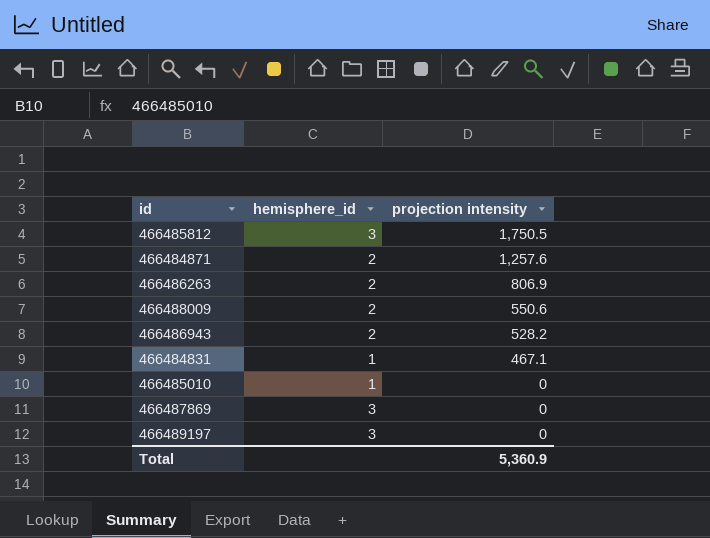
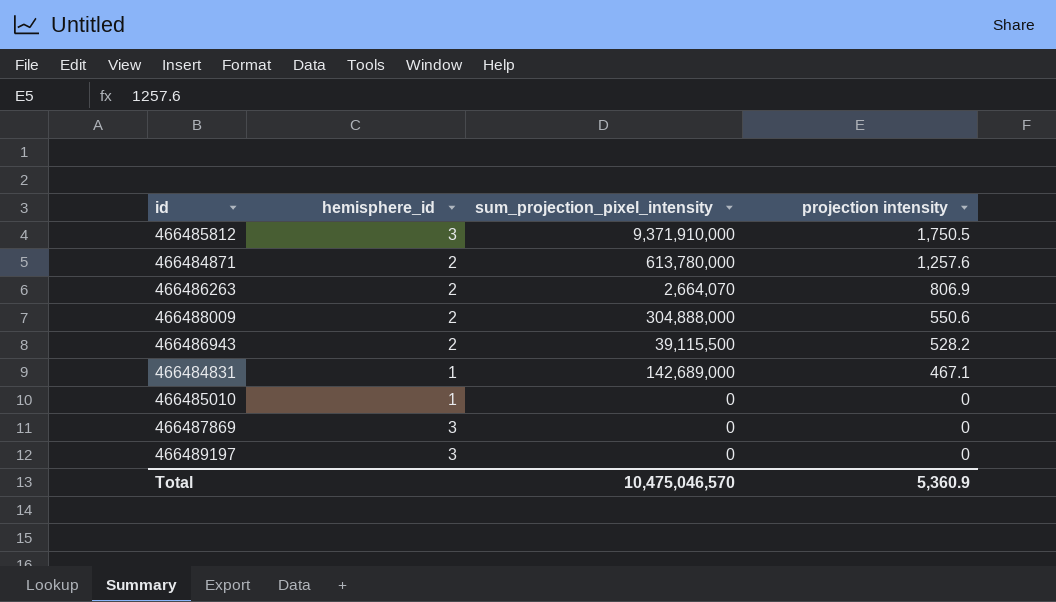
column sum_projection_pixel_intensity | position: none -> 3

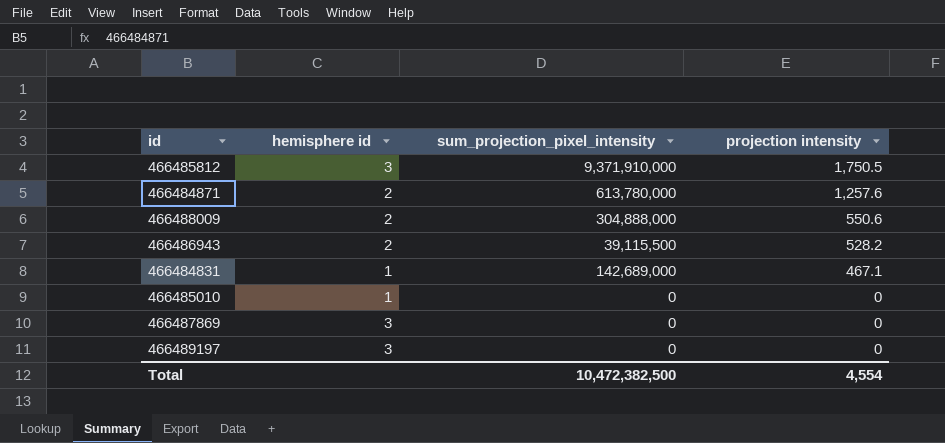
column name: hemisphere_id -> hemisphere id
row 466486263: 2 | 2,664,070 | 806.9 -> none
Total | sum_projection_pixel_intensity: 10,475,046,570 -> 10,472,382,500
Total | projection intensity: 5,360.9 -> 4,554

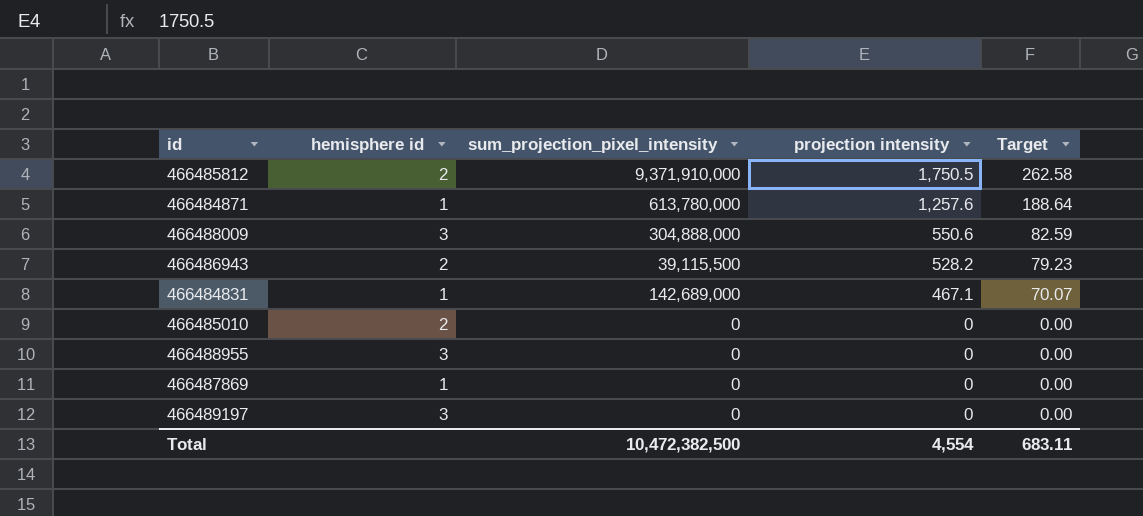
column Target | formula: none -> [projection intensity] * 0.15
466485812 | hemisphere id: 3 -> 2
466484871 | hemisphere id: 2 -> 1
466488009 | hemisphere id: 2 -> 3
466485010 | hemisphere id: 1 -> 2
row 466488955: none -> 3 | 0 | 0 | 0.00
466487869 | hemisphere id: 3 -> 1

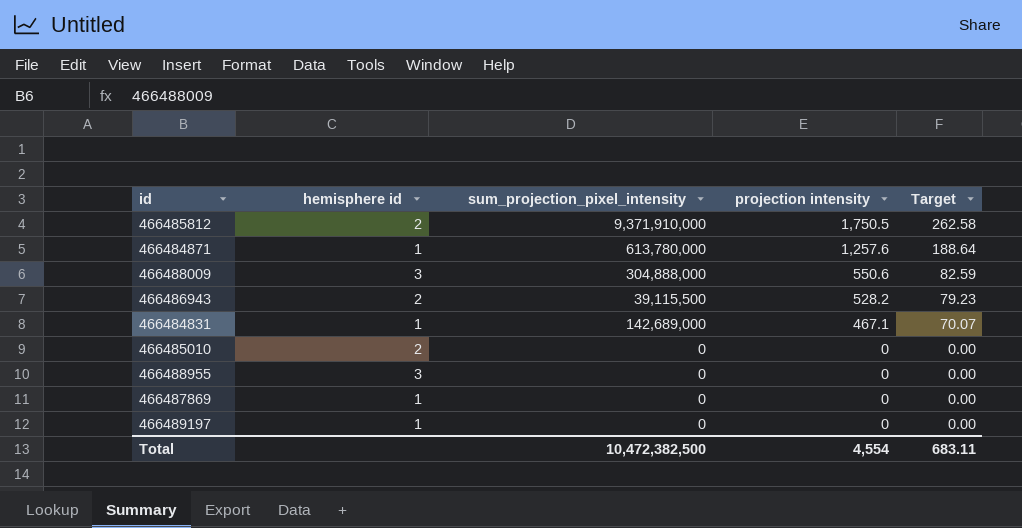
466489197 | hemisphere id: 3 -> 1

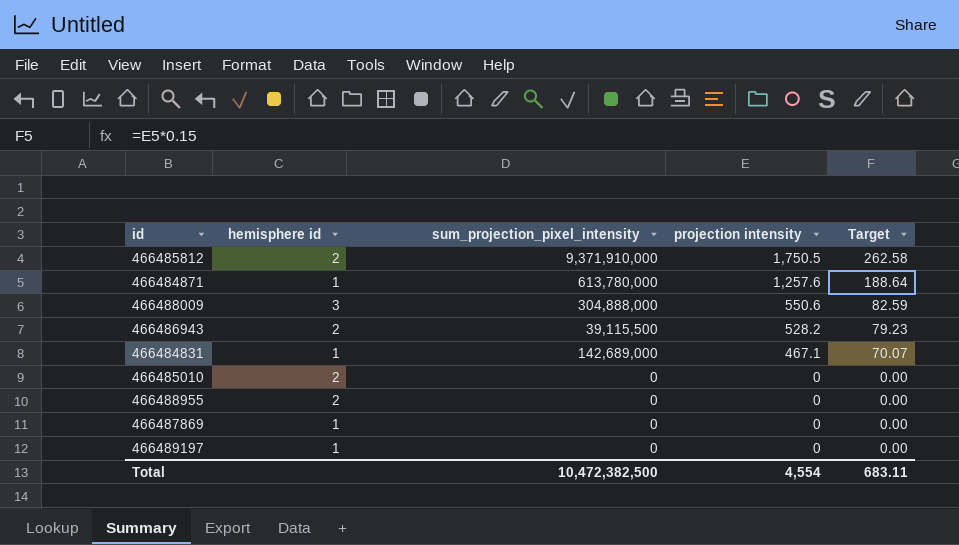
466488955 | hemisphere id: 3 -> 2

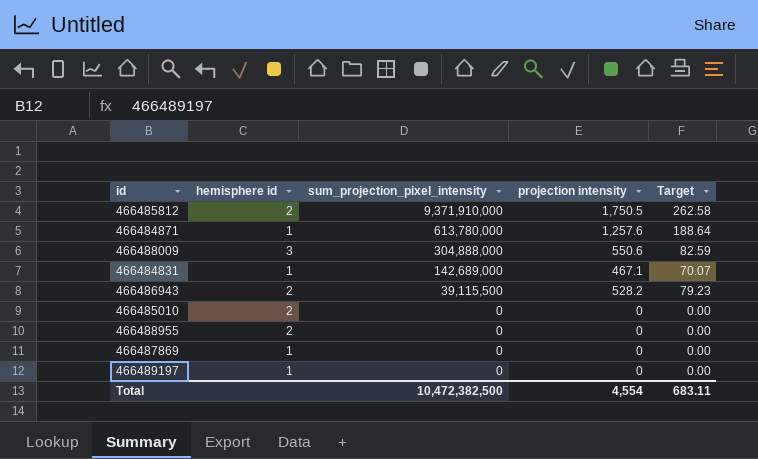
row order: projection intensity descending -> sum_projection_pixel_intensity descending

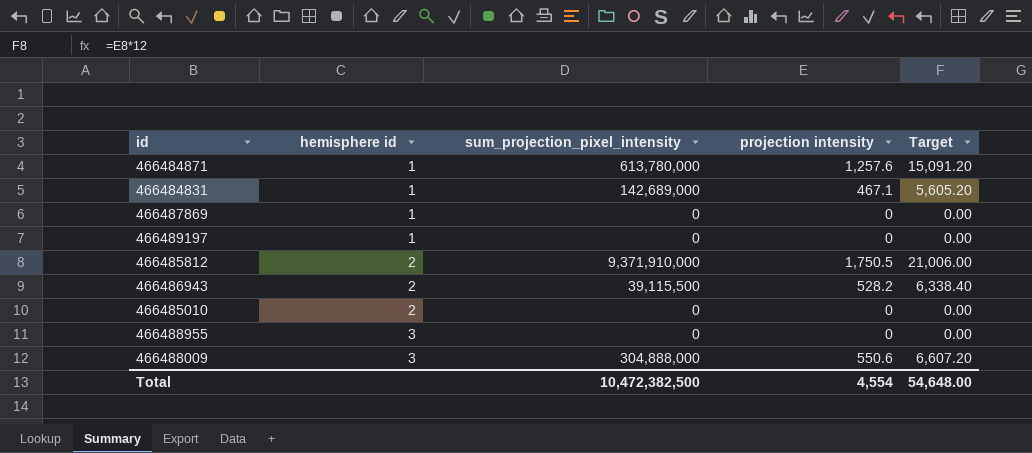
row order: sum_projection_pixel_intensity descending -> hemisphere id ascending
column Target | formula: [projection intensity] * 0.15 -> [projection intensity] * 12
466488955 | hemisphere id: 2 -> 3
Total | Target: 683.11 -> 54,648.00

